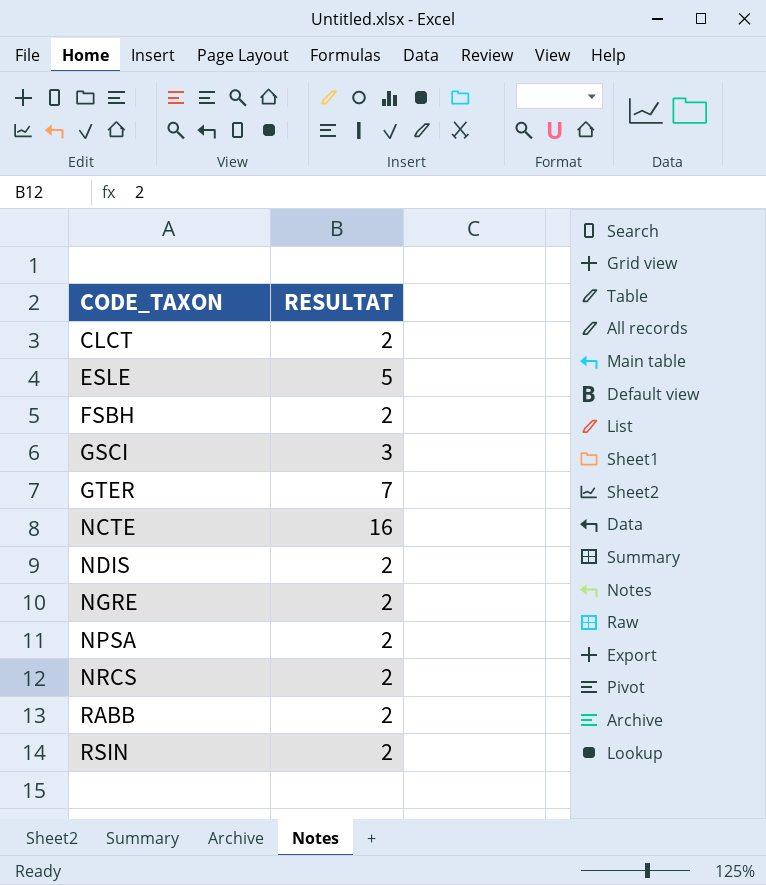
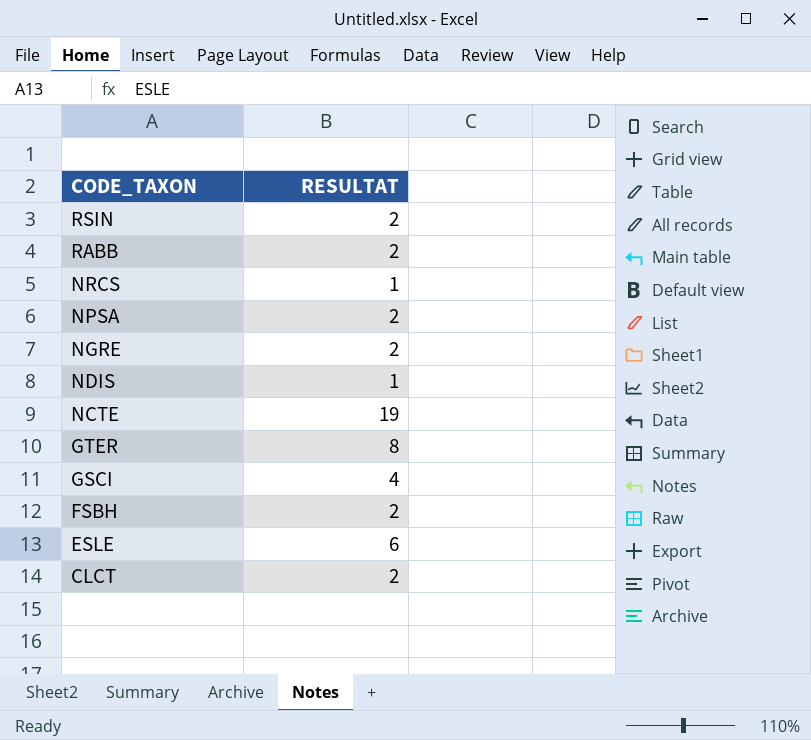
row order: CODE_TAXON ascending -> CODE_TAXON descending
NRCS | RESULTAT: 2 -> 1
NDIS | RESULTAT: 2 -> 1
NCTE | RESULTAT: 16 -> 19
GTER | RESULTAT: 7 -> 8
GSCI | RESULTAT: 3 -> 4
ESLE | RESULTAT: 5 -> 6

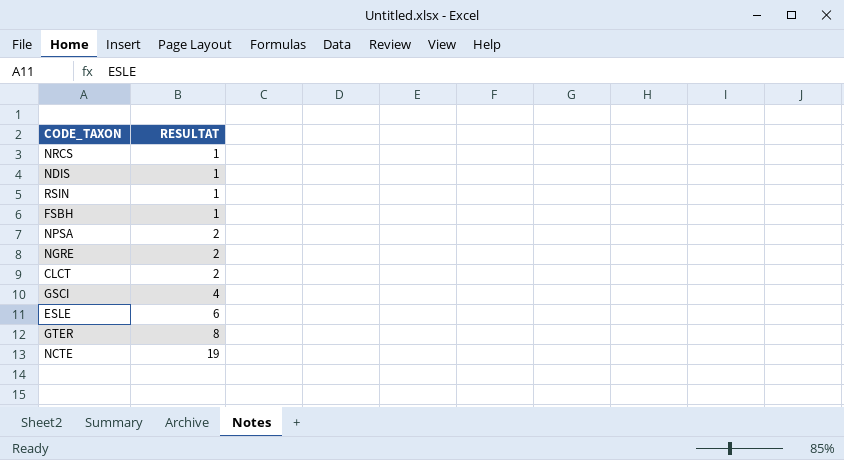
row order: CODE_TAXON descending -> RESULTAT ascending
row RABB: 2 -> none
RSIN | RESULTAT: 2 -> 1
FSBH | RESULTAT: 2 -> 1

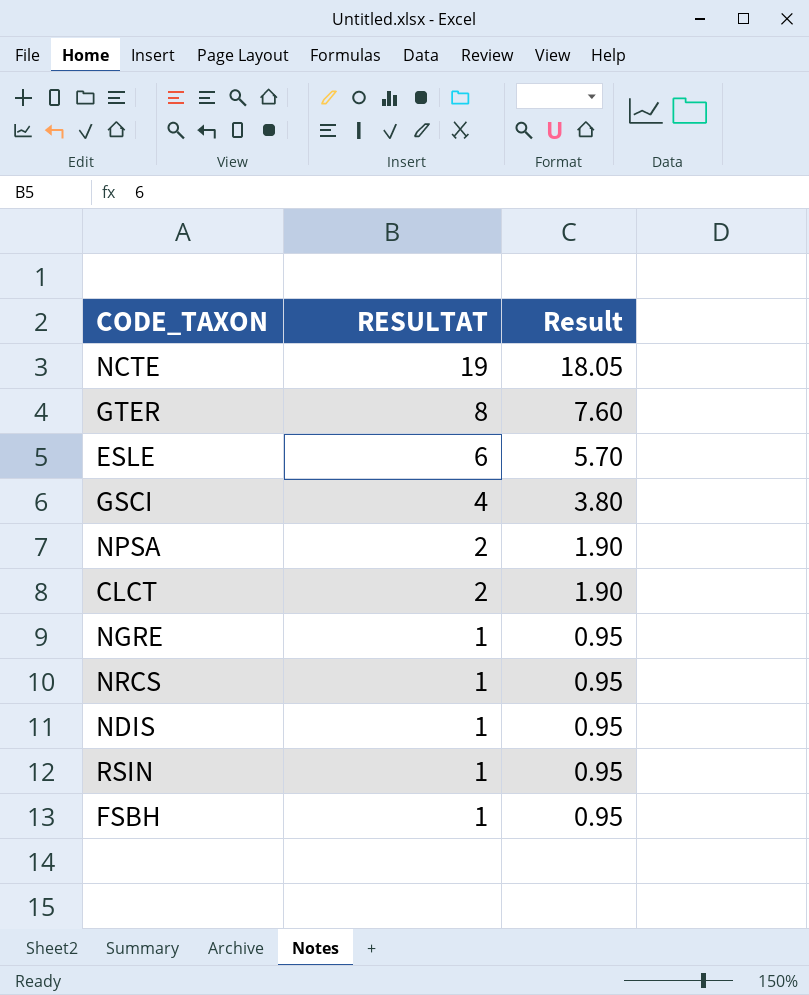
row order: RESULTAT ascending -> RESULTAT descending
column Result | formula: none -> [RESULTAT] * 0.95
NGRE | RESULTAT: 2 -> 1

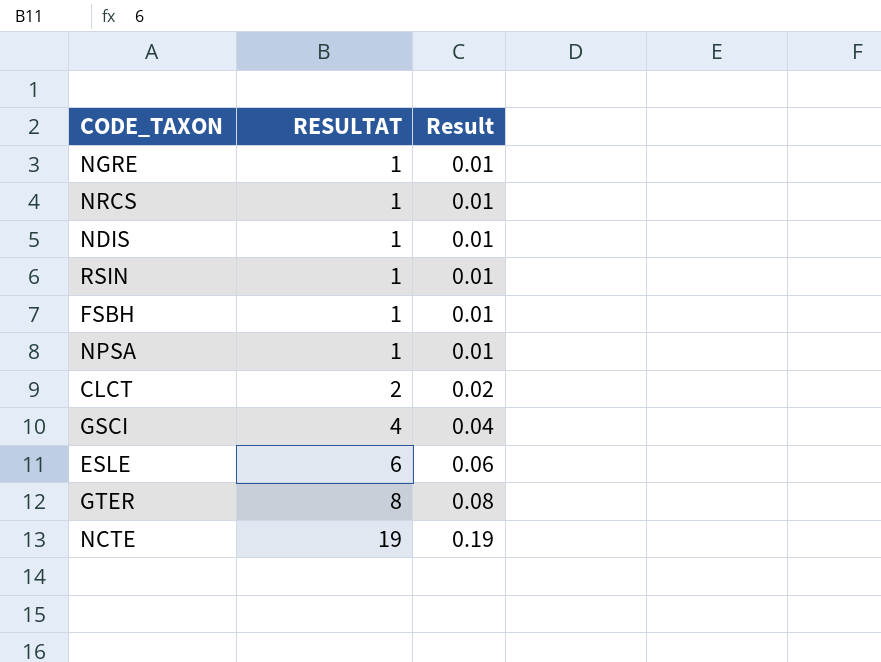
row order: RESULTAT descending -> RESULTAT ascending
column Result | formula: [RESULTAT] * 0.95 -> [RESULTAT] * 0.01
NPSA | RESULTAT: 2 -> 1

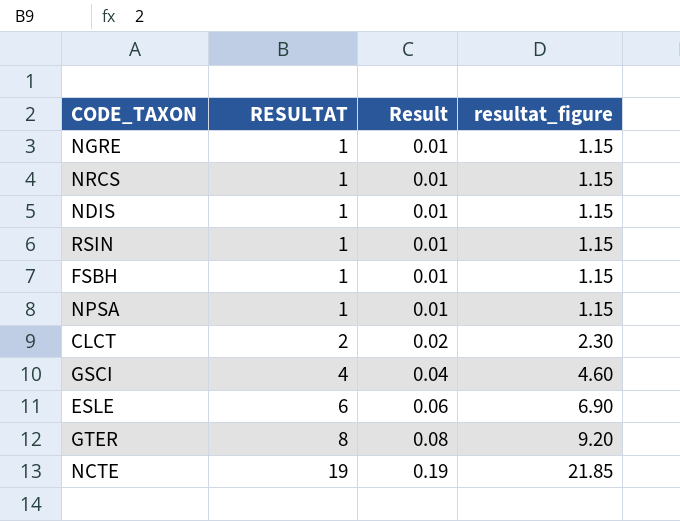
column resultat_figure | formula: none -> [RESULTAT] * 1.15

